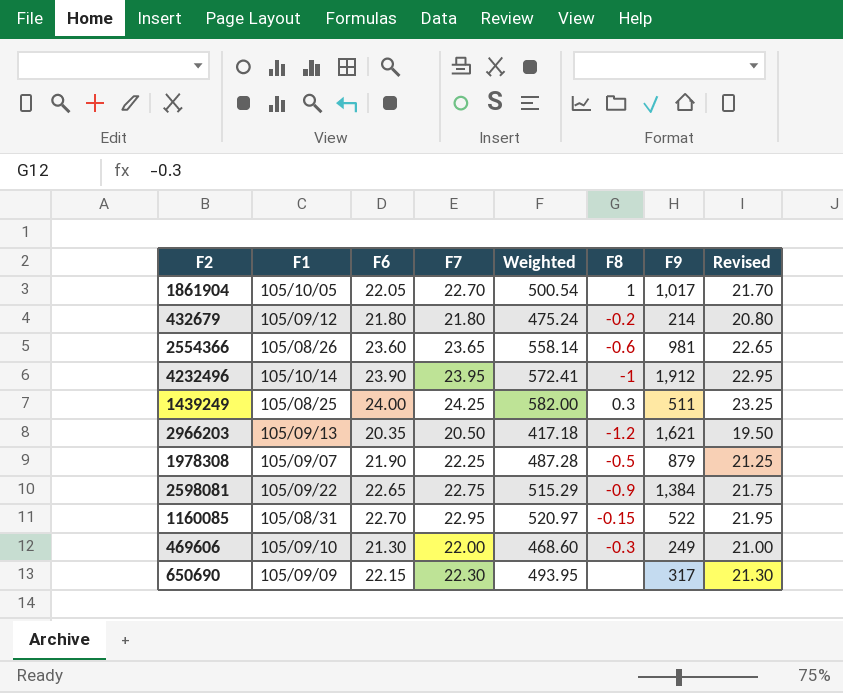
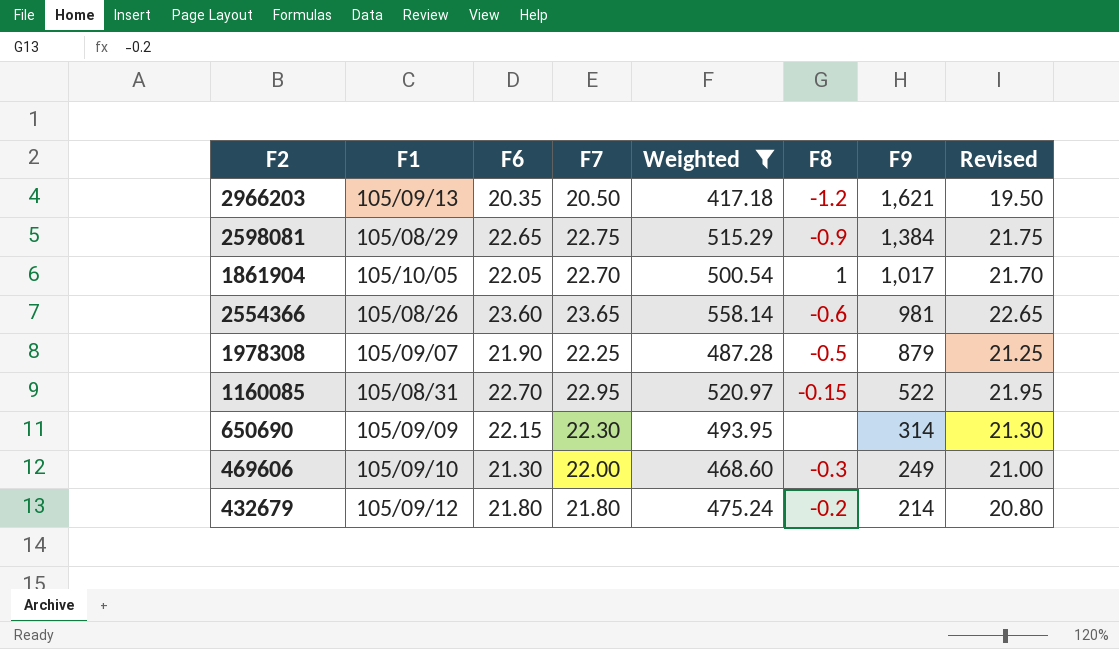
filter: none -> Weighted <= 558.14
row order: none -> F9 descending
2598081 | F1: 105/09/22 -> 105/08/29
650690 | F9: 317 -> 314

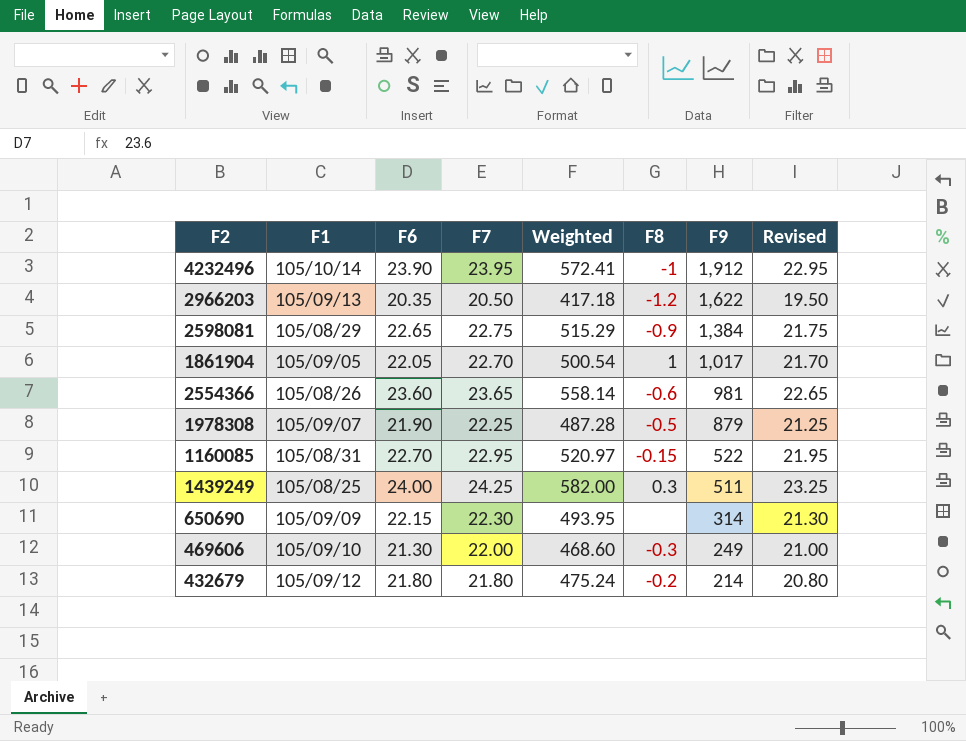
filter: Weighted <= 558.14 -> none
2966203 | F9: 1,621 -> 1,622
1861904 | F1: 105/10/05 -> 105/09/05

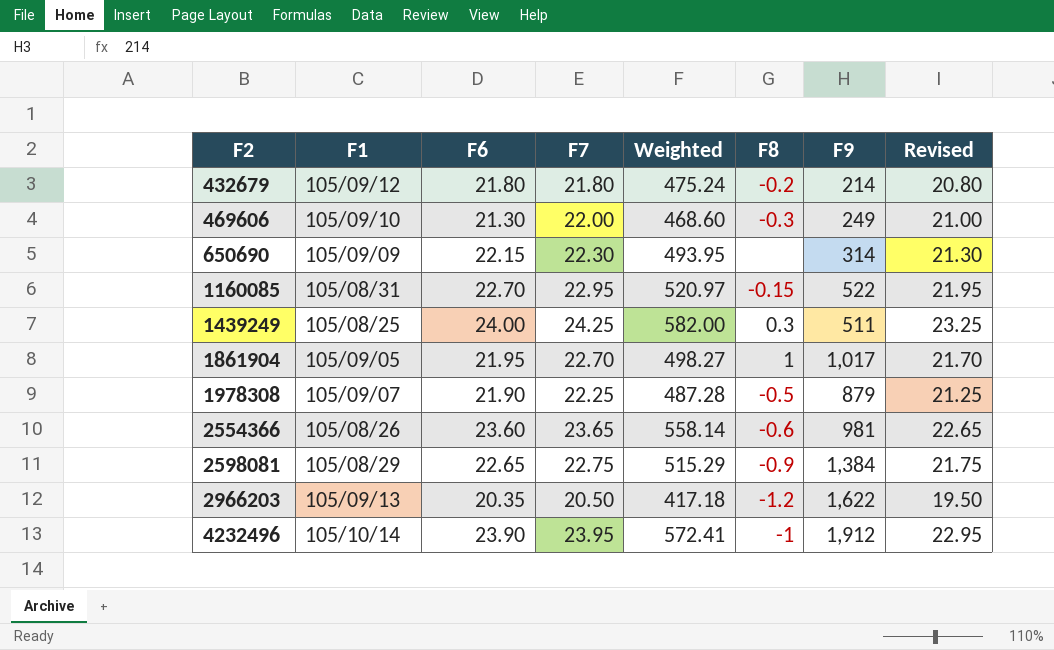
row order: F9 descending -> F2 ascending
1861904 | F6: 22.05 -> 21.95
1861904 | Weighted: 500.54 -> 498.27

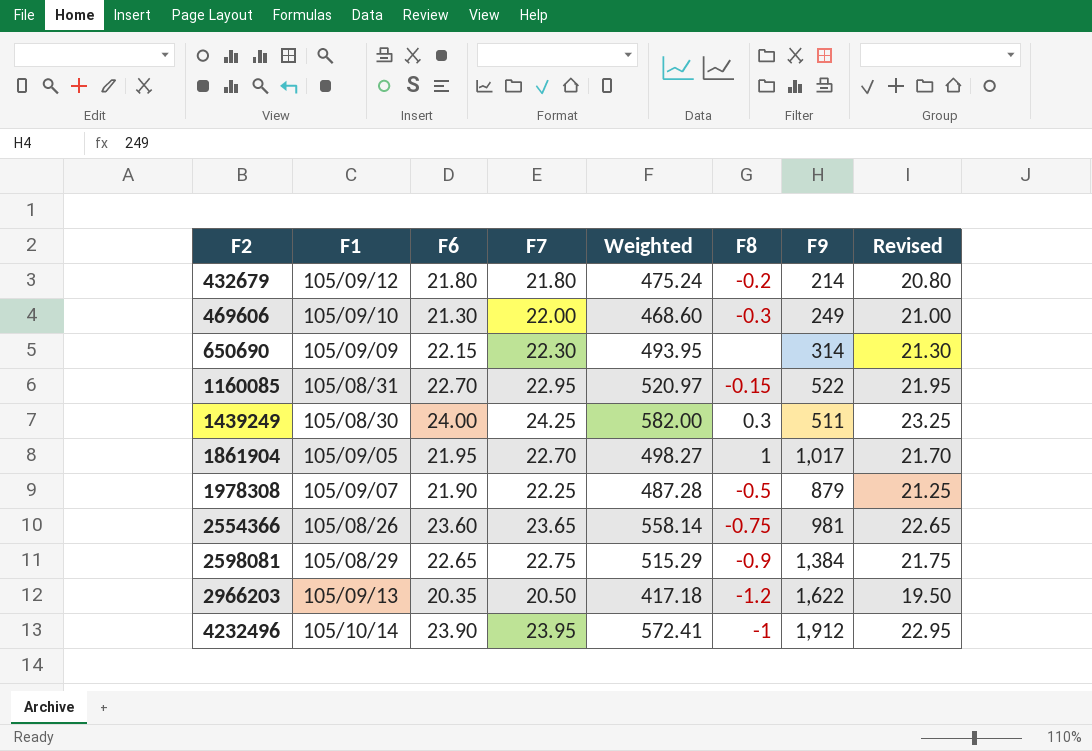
1439249 | F1: 105/08/25 -> 105/08/30
2554366 | F8: -0.6 -> -0.75

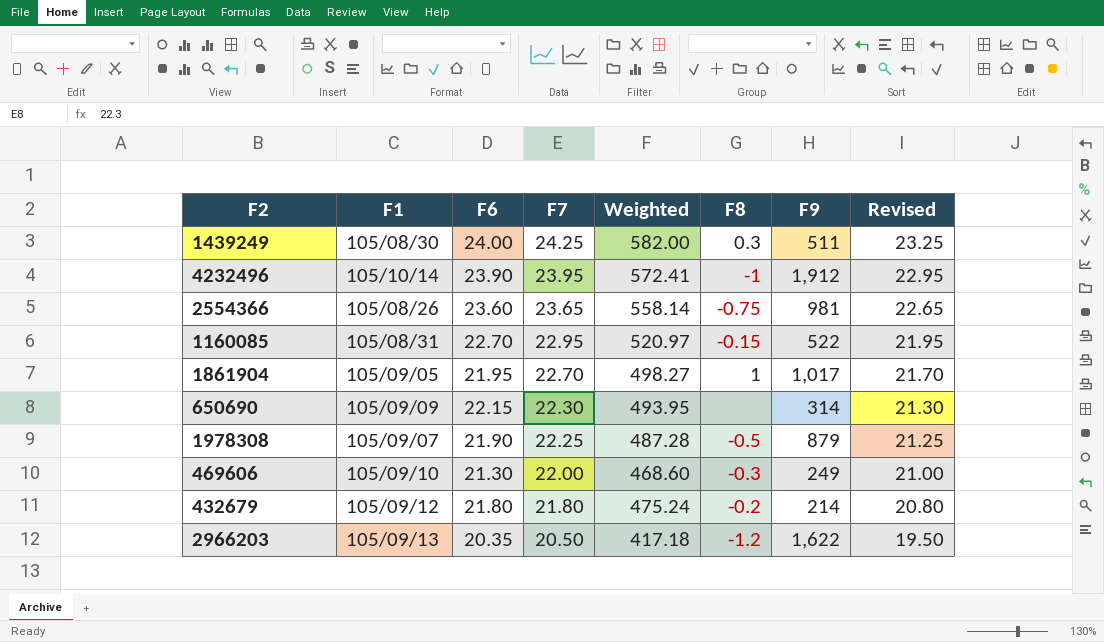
row order: F2 ascending -> F7 descending
row 2598081: 105/08/29 | 22.65 | 22.75 | 515.29 | -0.9 | 1,384 | 21.75 -> none

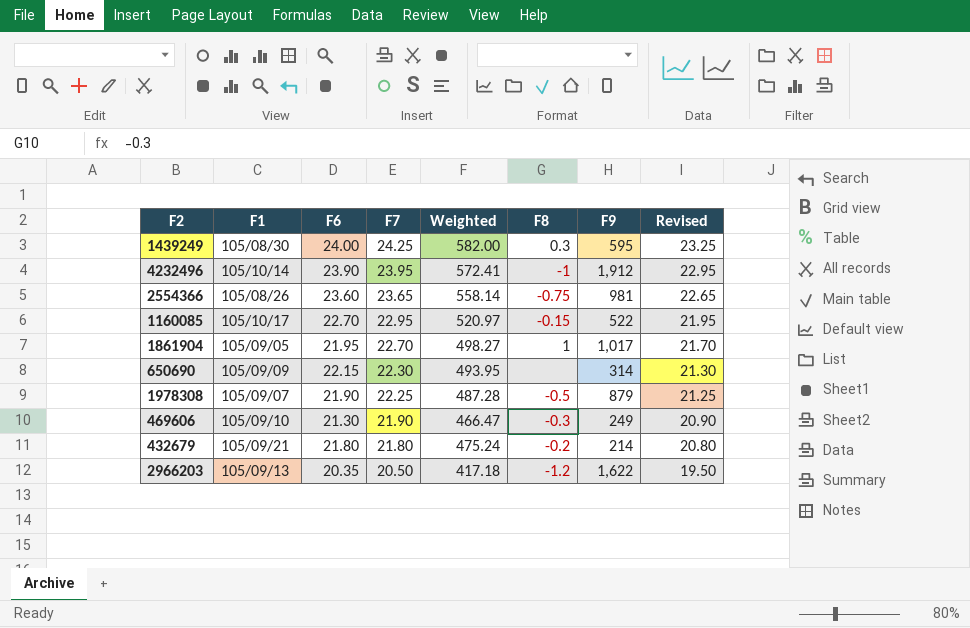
1439249 | F9: 511 -> 595
1160085 | F1: 105/08/31 -> 105/10/17
469606 | F7: 22.00 -> 21.90
469606 | Weighted: 468.60 -> 466.47
469606 | Revised: 21.00 -> 20.90
432679 | F1: 105/09/12 -> 105/09/21

